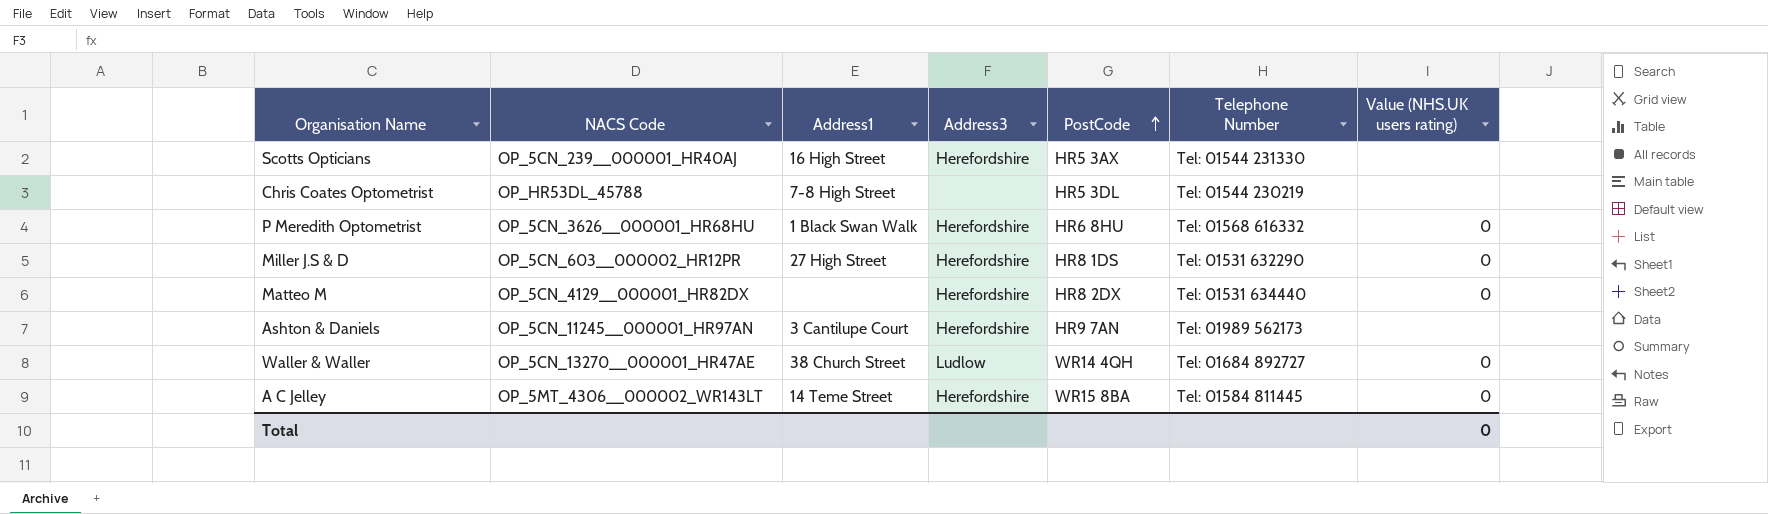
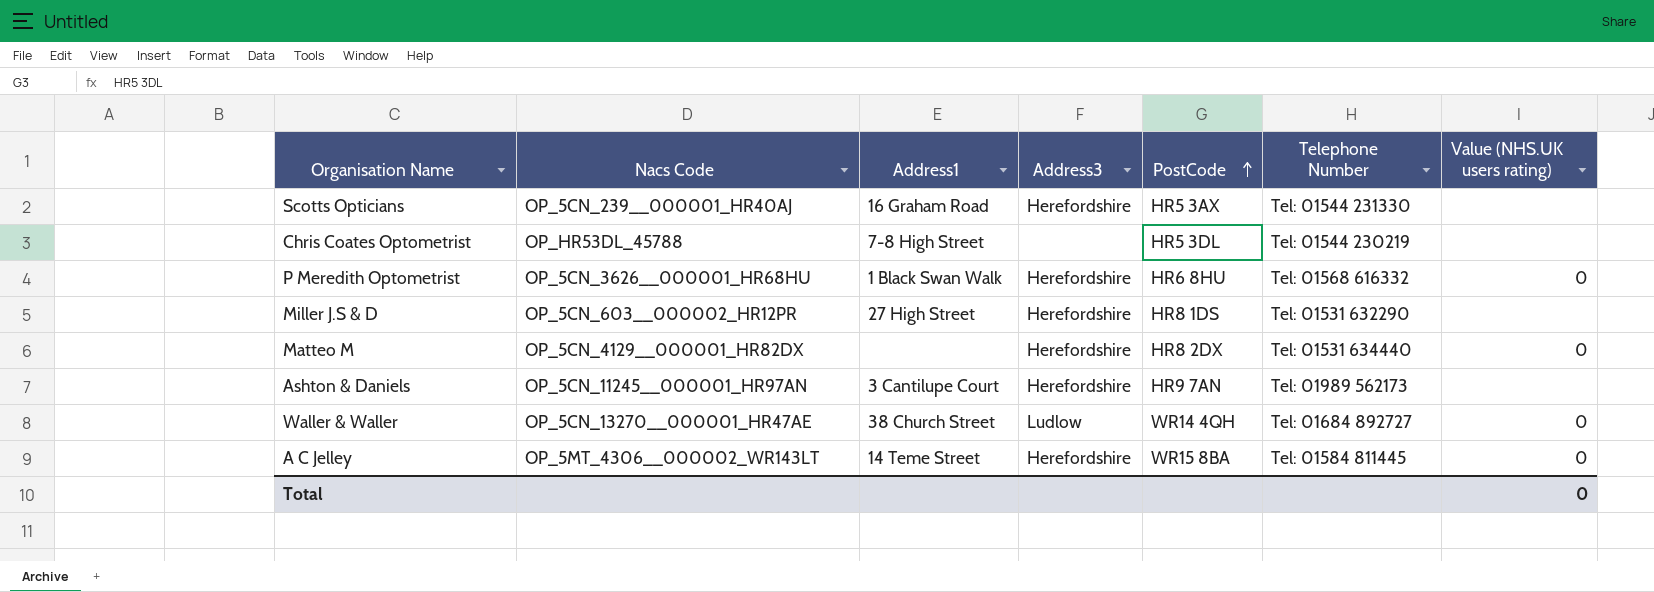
column name: NACS Code -> Nacs Code
Scotts Opticians | Address1: 16 High Street -> 16 Graham Road
Miller J.S & D | Value (NHS.UK users rating): 0 -> none

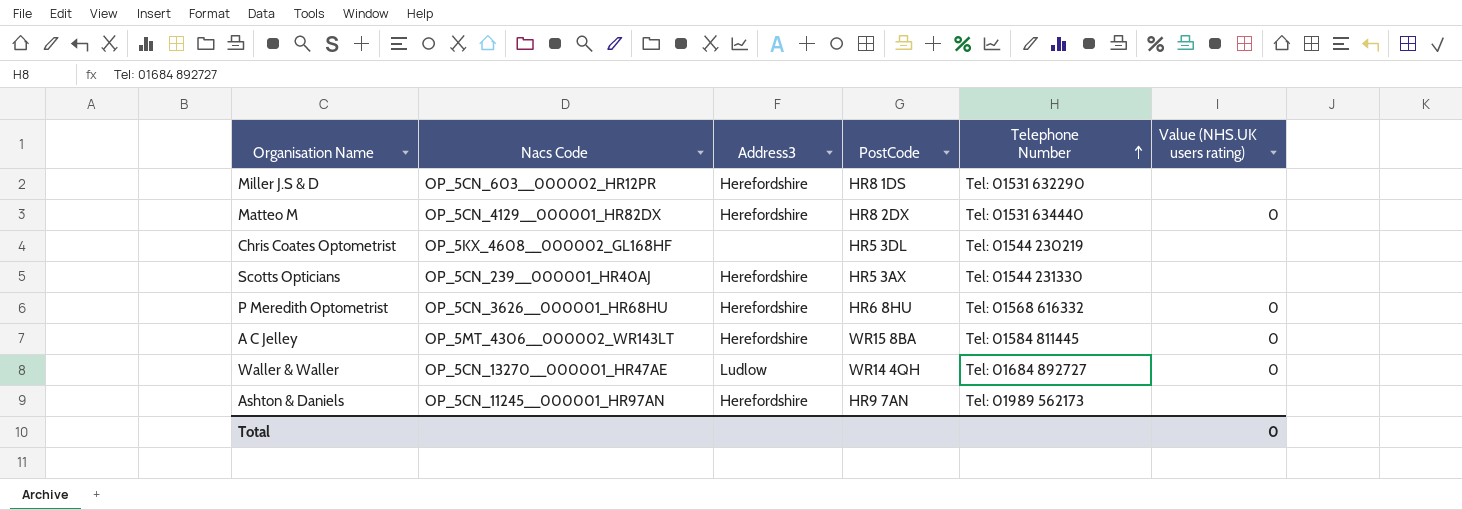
row order: PostCode ascending -> Telephone Number ascending
column Address1 | position: 3 -> none
Chris Coates Optometrist | Nacs Code: OP_HR53DL_45788 -> OP_5KX_4608__000002_GL168HF

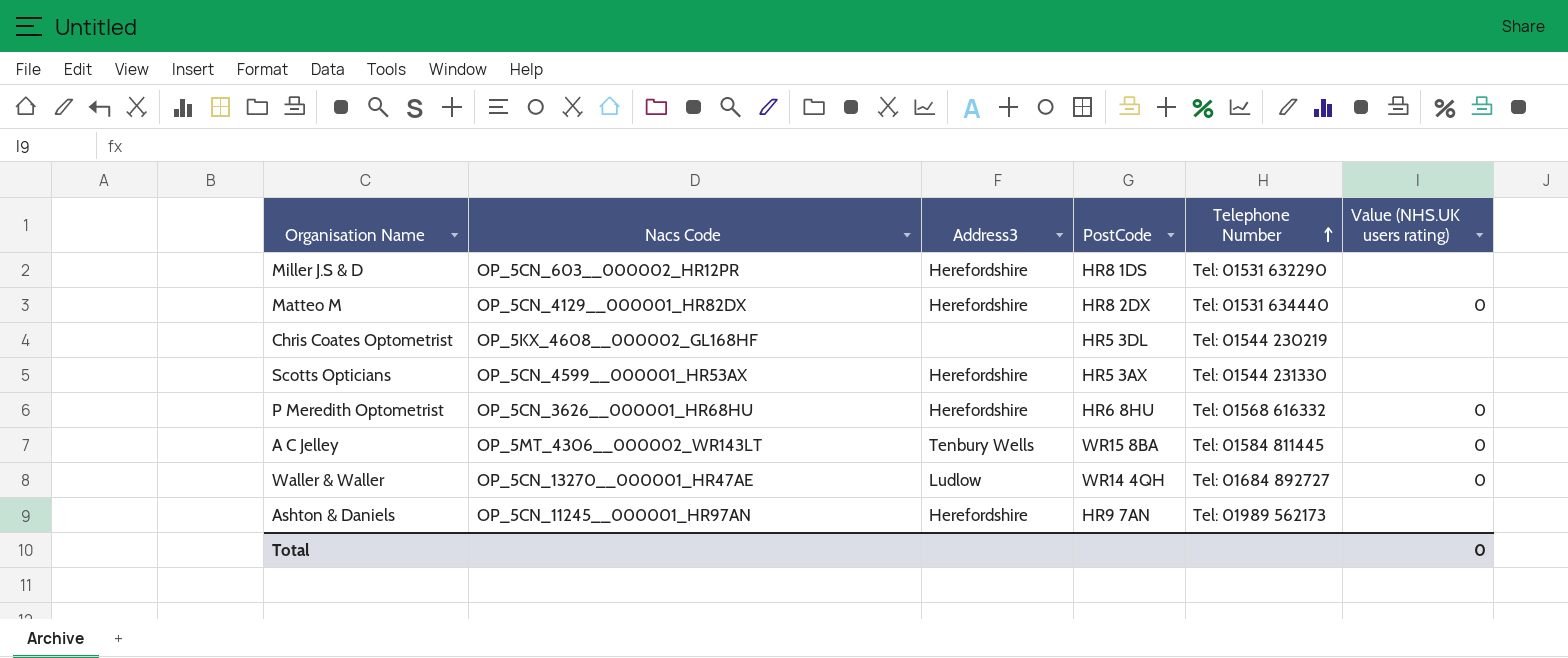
Scotts Opticians | Nacs Code: OP_5CN_239__000001_HR40AJ -> OP_5CN_4599__000001_HR53AX
A C Jelley | Address3: Herefordshire -> Tenbury Wells

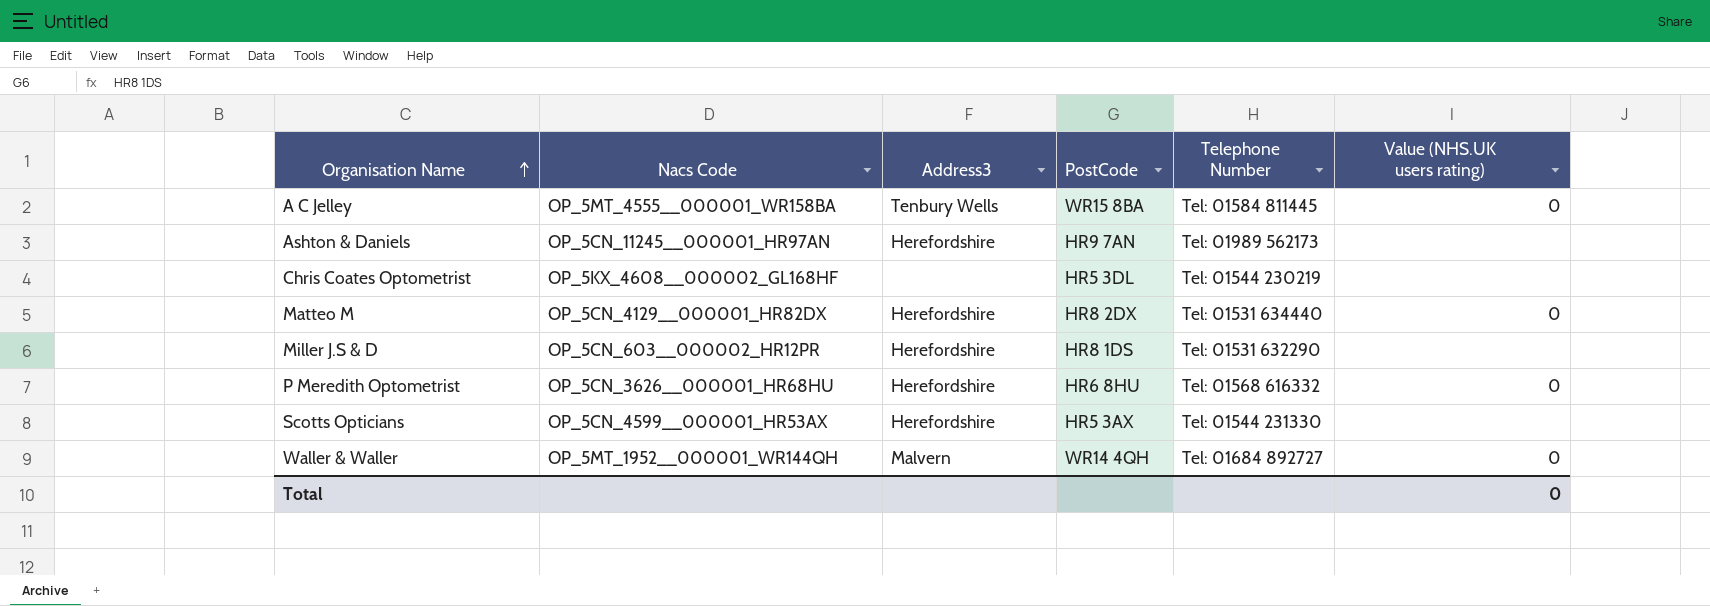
row order: Telephone Number ascending -> Organisation Name ascending
A C Jelley | Nacs Code: OP_5MT_4306__000002_WR143LT -> OP_5MT_4555__000001_WR158BA
Waller & Waller | Nacs Code: OP_5CN_13270__000001_HR47AE -> OP_5MT_1952__000001_WR144QH
Waller & Waller | Address3: Ludlow -> Malvern

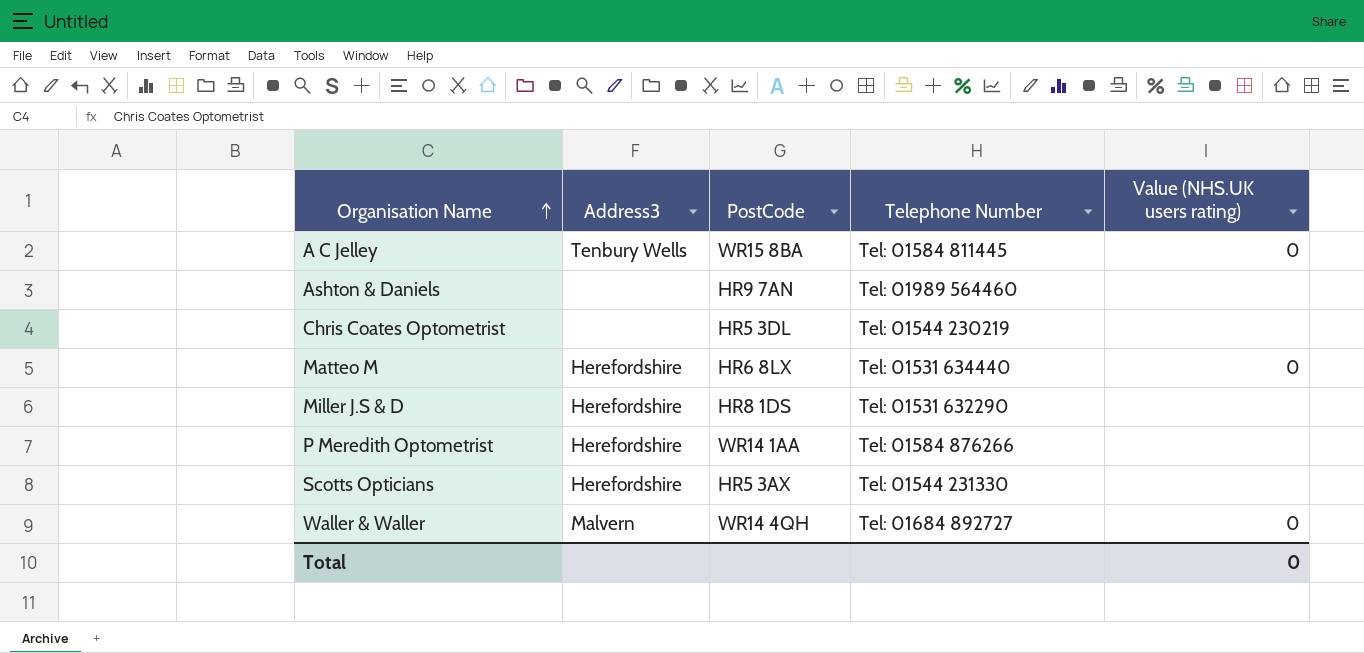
column Nacs Code | position: 2 -> none
Ashton & Daniels | Address3: Herefordshire -> none
Ashton & Daniels | Telephone Number: Tel: 01989 562173 -> Tel: 01989 564460
Matteo M | PostCode: HR8 2DX -> HR6 8LX
P Meredith Optometrist | PostCode: HR6 8HU -> WR14 1AA
P Meredith Optometrist | Telephone Number: Tel: 01568 616332 -> Tel: 01584 876266
P Meredith Optometrist | Value (NHS.UK users rating): 0 -> none

